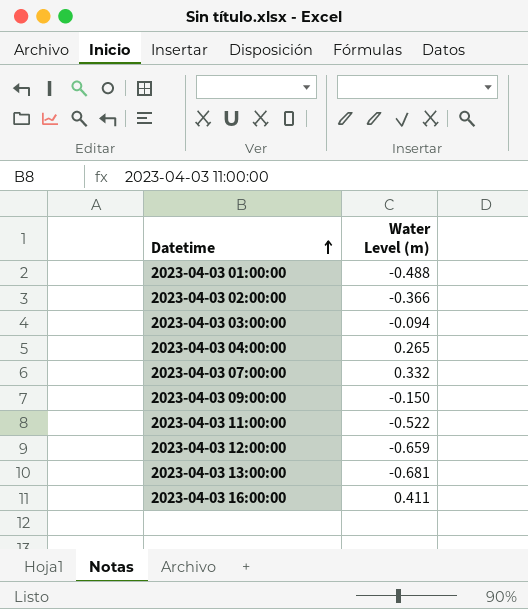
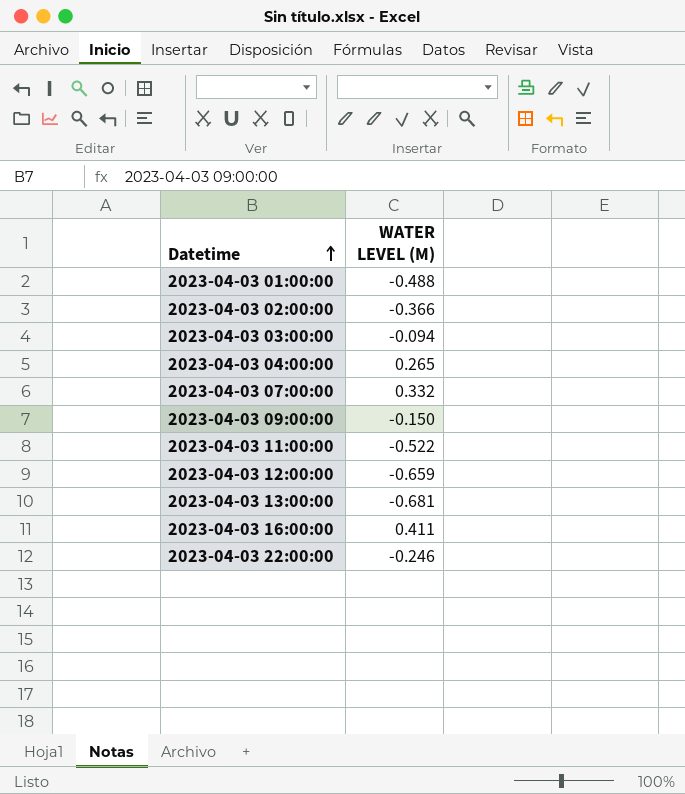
column name: Water Level (m) -> WATER LEVEL (M)
row 2023-04-03 22:00:00: none -> -0.246

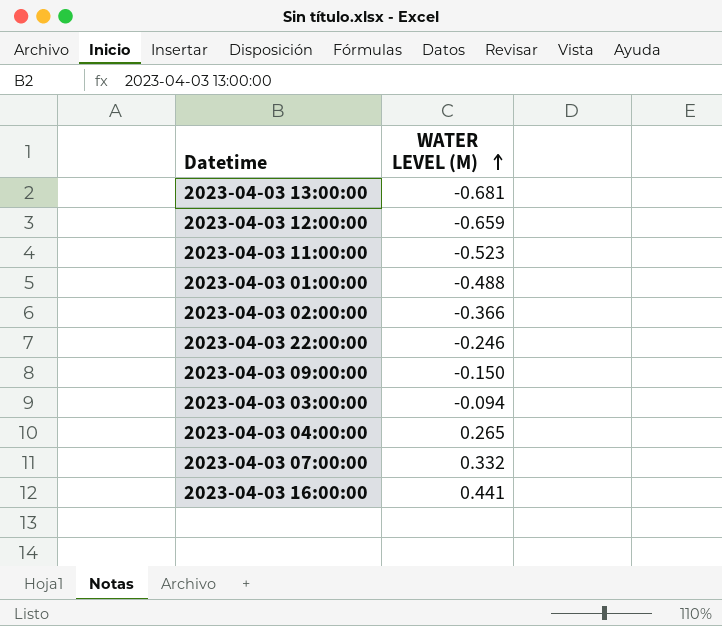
row order: Datetime ascending -> WATER LEVEL (M) ascending
2023-04-03 11:00:00 | WATER LEVEL (M): -0.522 -> -0.523
2023-04-03 16:00:00 | WATER LEVEL (M): 0.411 -> 0.441

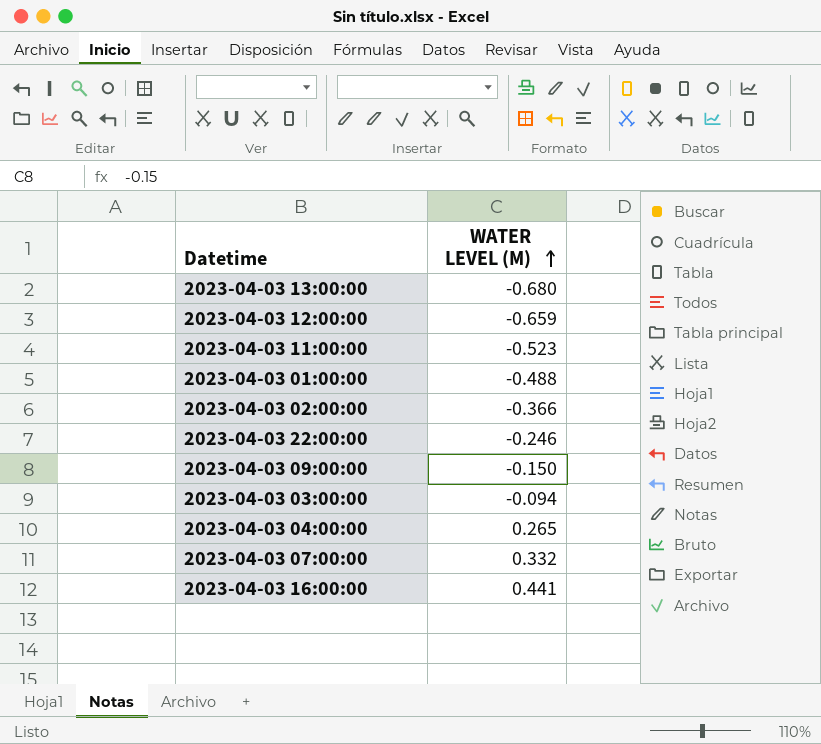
2023-04-03 13:00:00 | WATER LEVEL (M): -0.681 -> -0.680

